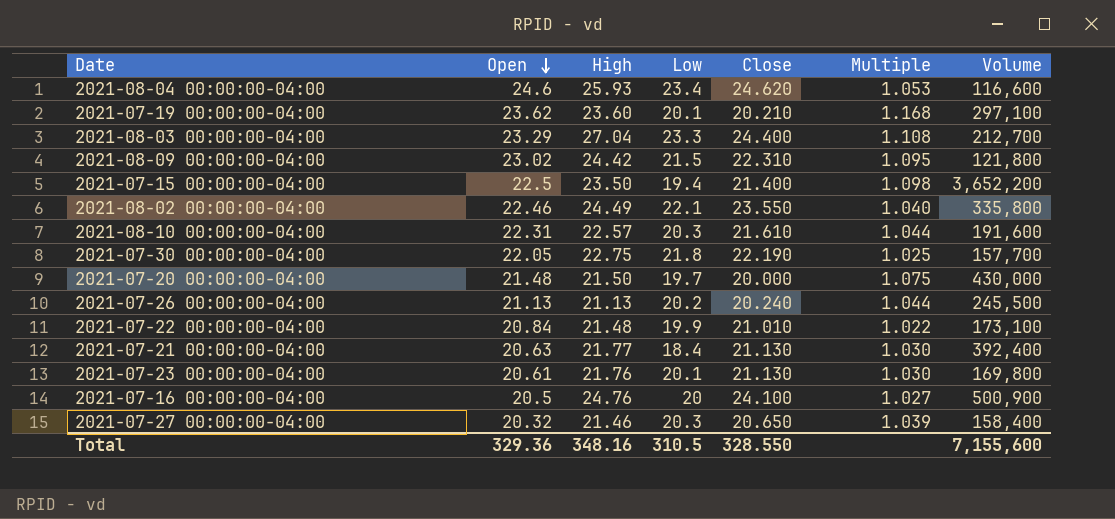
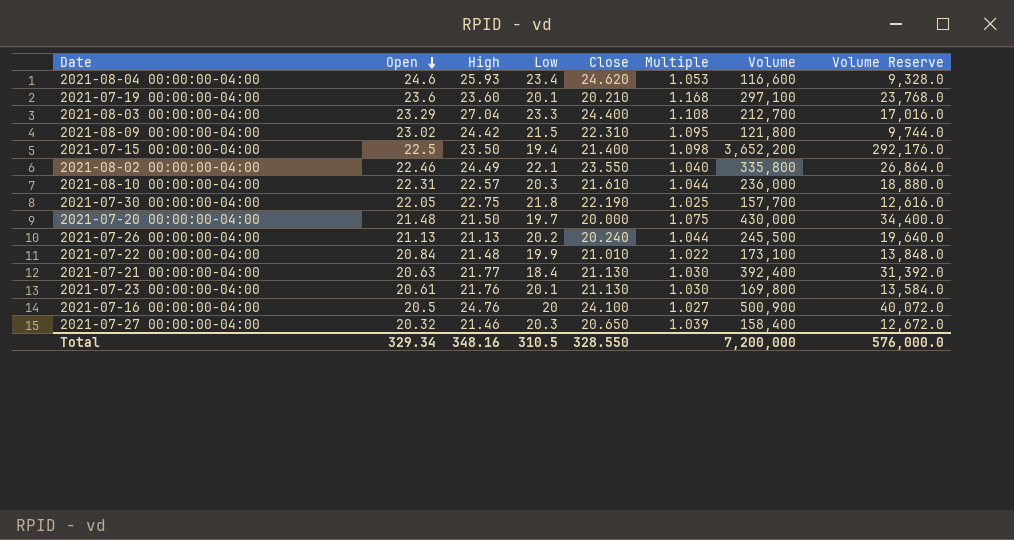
column Volume Reserve | formula: none -> [Volume] * 0.08
2021-07-19 00:00:00-04:00 | Open: 23.62 -> 23.6
2021-08-10 00:00:00-04:00 | Volume: 191,600 -> 236,000
Total | Open: 329.36 -> 329.34
Total | Volume: 7,155,600 -> 7,200,000

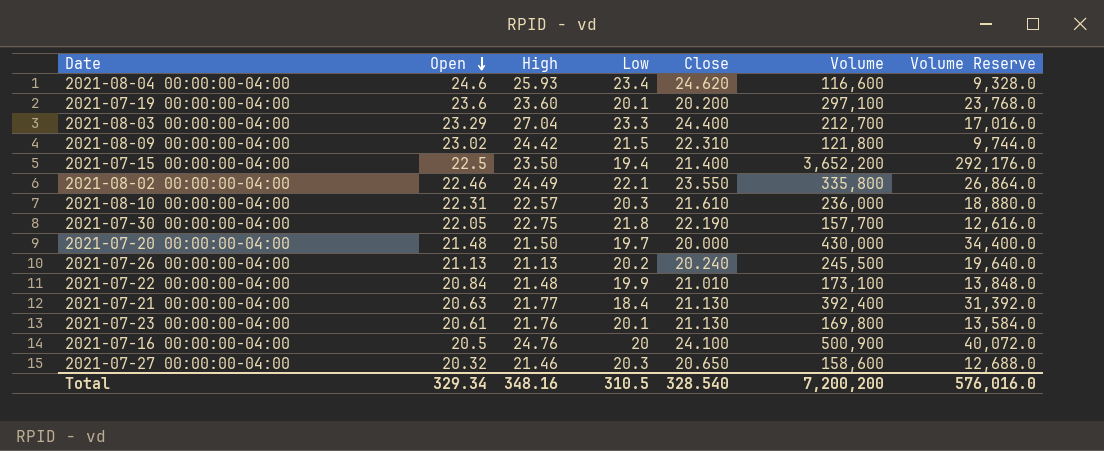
column Multiple | formula: [High] / [Close] -> none
2021-07-19 00:00:00-04:00 | Close: 20.210 -> 20.200
2021-07-27 00:00:00-04:00 | Volume: 158,400 -> 158,600
2021-07-27 00:00:00-04:00 | Volume Reserve: 12,672.0 -> 12,688.0
Total | Close: 328.550 -> 328.540
Total | Volume: 7,200,000 -> 7,200,200
Total | Volume Reserve: 576,000.0 -> 576,016.0

